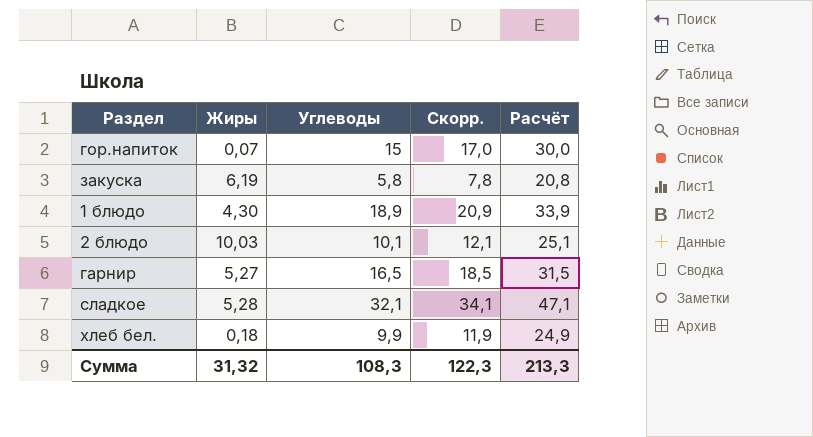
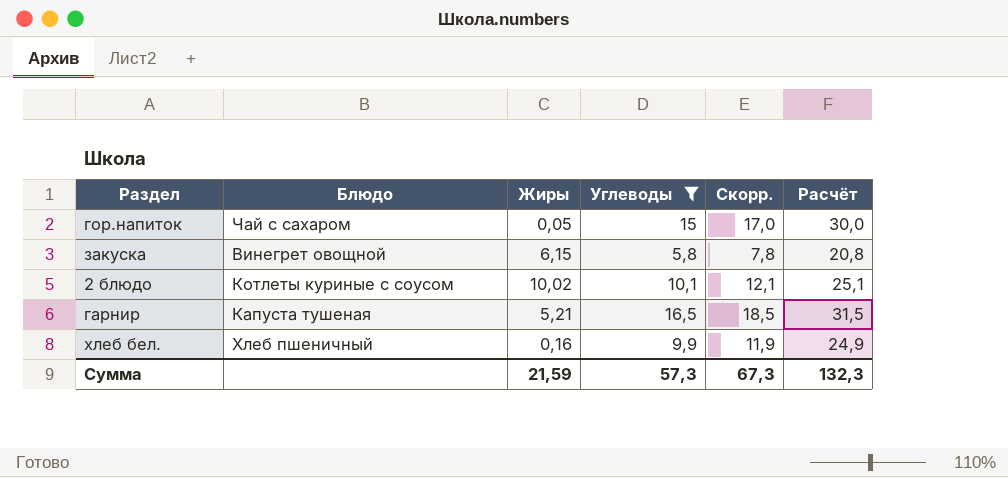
filter: none -> Углеводы <= 16,5
column Блюдо | position: none -> 2
гор.напиток | Жиры: 0,07 -> 0,05
закуска | Жиры: 6,19 -> 6,15
2 блюдо | Жиры: 10,03 -> 10,02
гарнир | Жиры: 5,27 -> 5,21
хлеб бел. | Жиры: 0,18 -> 0,16
Сумма | Жиры: 31,32 -> 21,59
Сумма | Углеводы: 108,3 -> 57,3
Сумма | Скорр.: 122,3 -> 67,3
Сумма | Расчёт: 213,3 -> 132,3

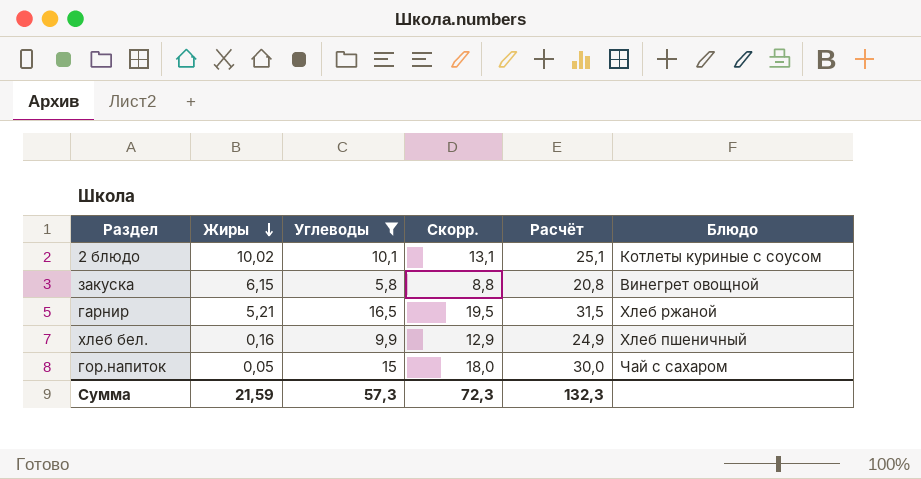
row order: none -> Жиры descending
column Скорр. | formula: [Углеводы] + 2 -> [Углеводы] + 3
column Блюдо | position: 2 -> 6
гарнир | Блюдо: Капуста тушеная -> Хлеб ржаной
Сумма | Скорр.: 67,3 -> 72,3

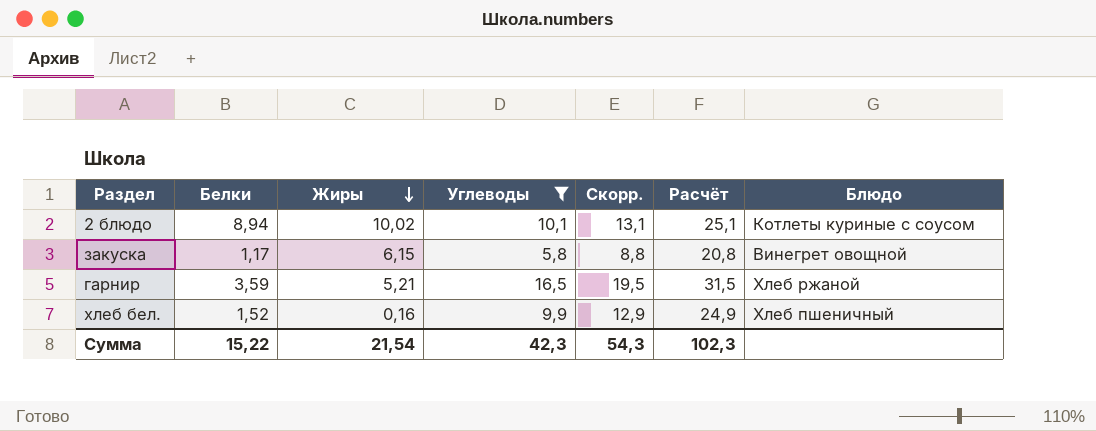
column Белки | position: none -> 2
row гор.напиток: 0,05 | 15 | 18,0 | 30,0 | Чай с сахаром -> none
Сумма | Жиры: 21,59 -> 21,54
Сумма | Углеводы: 57,3 -> 42,3
Сумма | Скорр.: 72,3 -> 54,3
Сумма | Расчёт: 132,3 -> 102,3

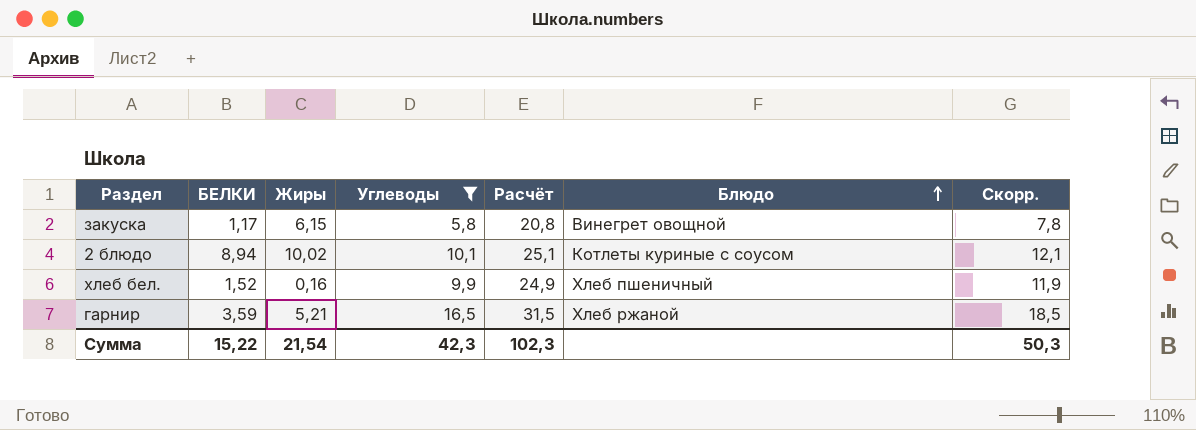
row order: Жиры descending -> Блюдо ascending
column name: Белки -> БЕЛКИ
column Скорр. | formula: [Углеводы] + 3 -> [Углеводы] + 2
column Скорр. | position: 5 -> 7
Сумма | Скорр.: 54,3 -> 50,3

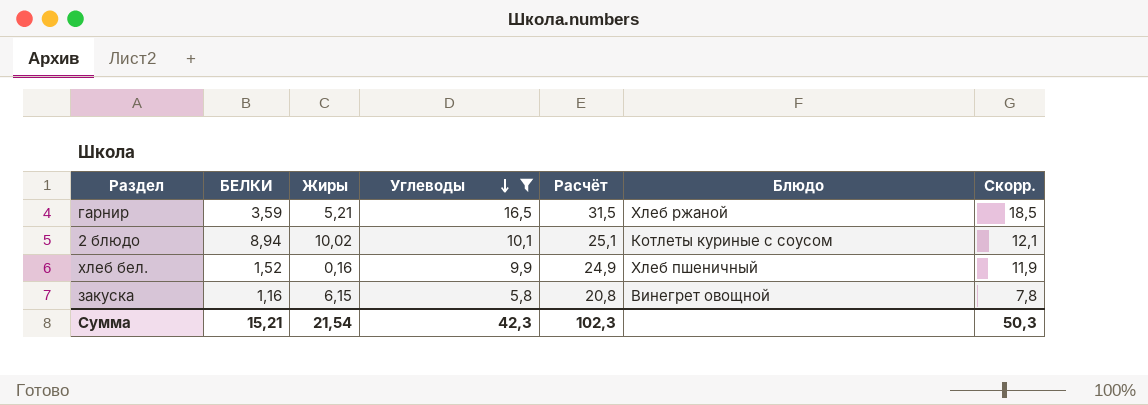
row order: Блюдо ascending -> Углеводы descending
закуска | БЕЛКИ: 1,17 -> 1,16
Сумма | БЕЛКИ: 15,22 -> 15,21

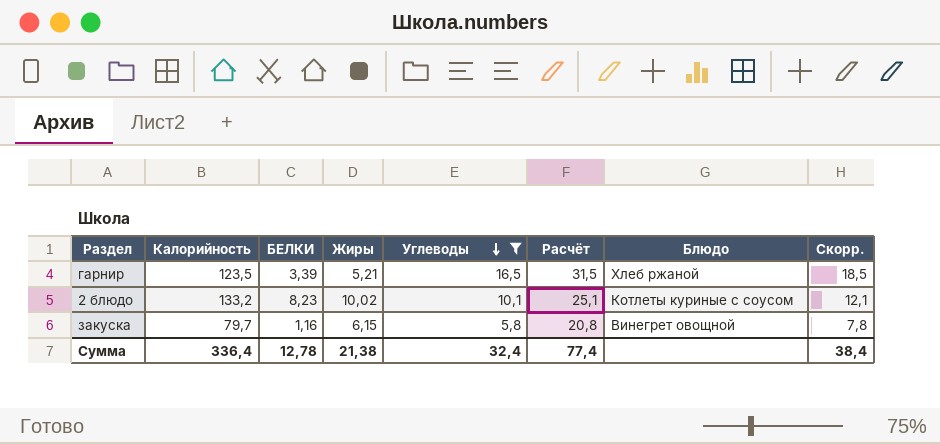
column Калорийность | position: none -> 2
row хлеб бел.: 1,52 | 0,16 | 9,9 | 24,9 | Хлеб пшеничный | 11,9 -> none
гарнир | БЕЛКИ: 3,59 -> 3,39
2 блюдо | БЕЛКИ: 8,94 -> 8,23
Сумма | БЕЛКИ: 15,21 -> 12,78
Сумма | Жиры: 21,54 -> 21,38
Сумма | Углеводы: 42,3 -> 32,4
Сумма | Расчёт: 102,3 -> 77,4
Сумма | Скорр.: 50,3 -> 38,4

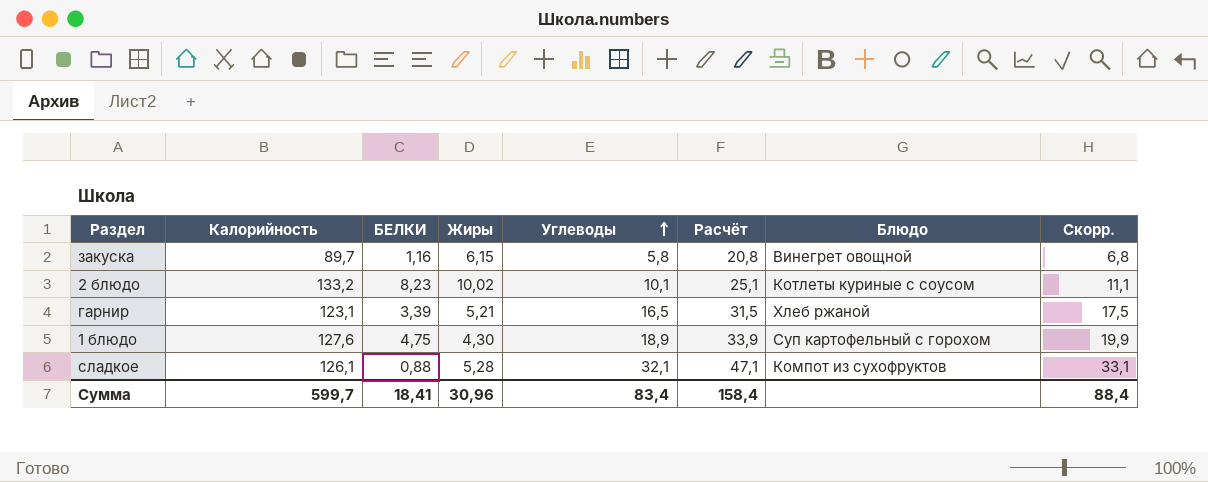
filter: Углеводы <= 16,5 -> none
row order: Углеводы descending -> Углеводы ascending
column Скорр. | formula: [Углеводы] + 2 -> [Углеводы] + 1
закуска | Калорийность: 79,7 -> 89,7
гарнир | Калорийность: 123,5 -> 123,1
Сумма | Калорийность: 336,4 -> 599,7
Сумма | БЕЛКИ: 12,78 -> 18,41
Сумма | Жиры: 21,38 -> 30,96
Сумма | Углеводы: 32,4 -> 83,4
Сумма | Расчёт: 77,4 -> 158,4
Сумма | Скорр.: 38,4 -> 88,4

